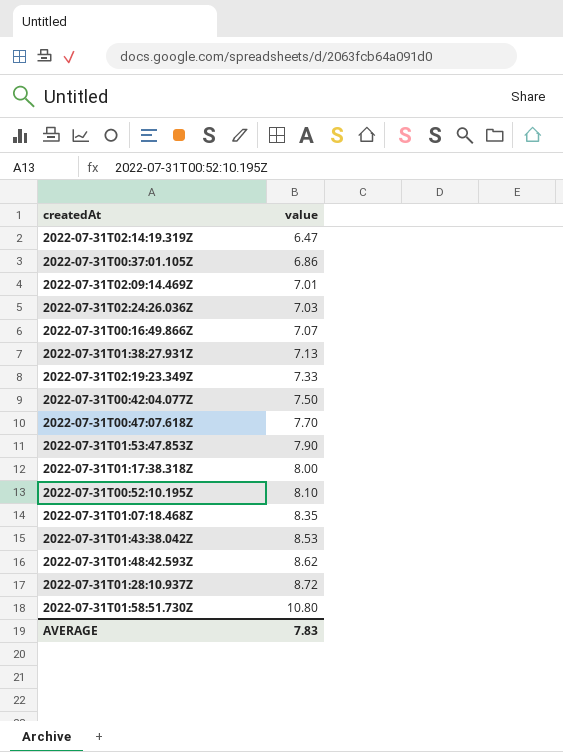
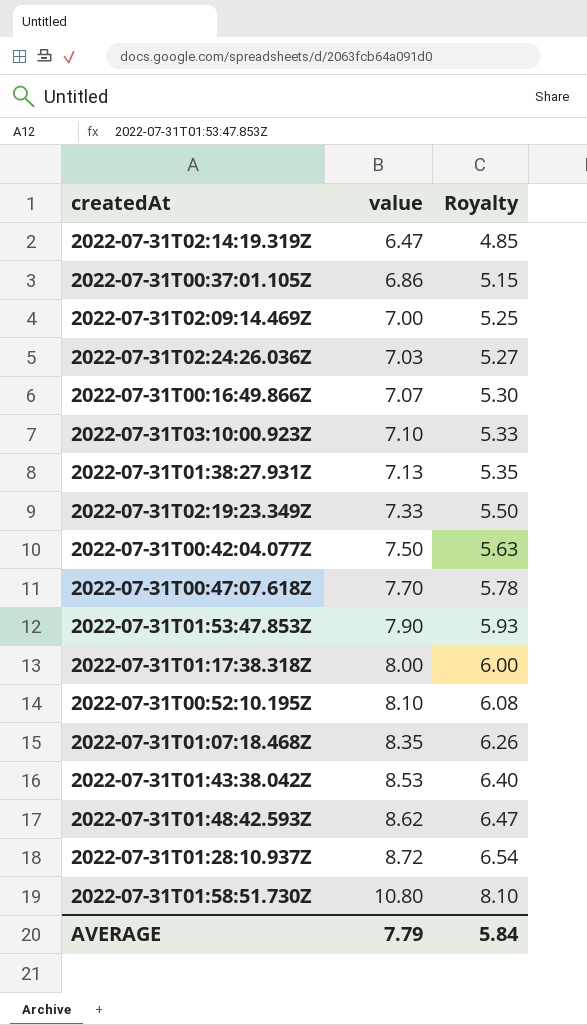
column Royalty | formula: none -> [value] * 0.75
2022-07-31T02:09:14.469Z | value: 7.01 -> 7.00
row 2022-07-31T03:10:00.923Z: none -> 7.10 | 5.33
AVERAGE | value: 7.83 -> 7.79

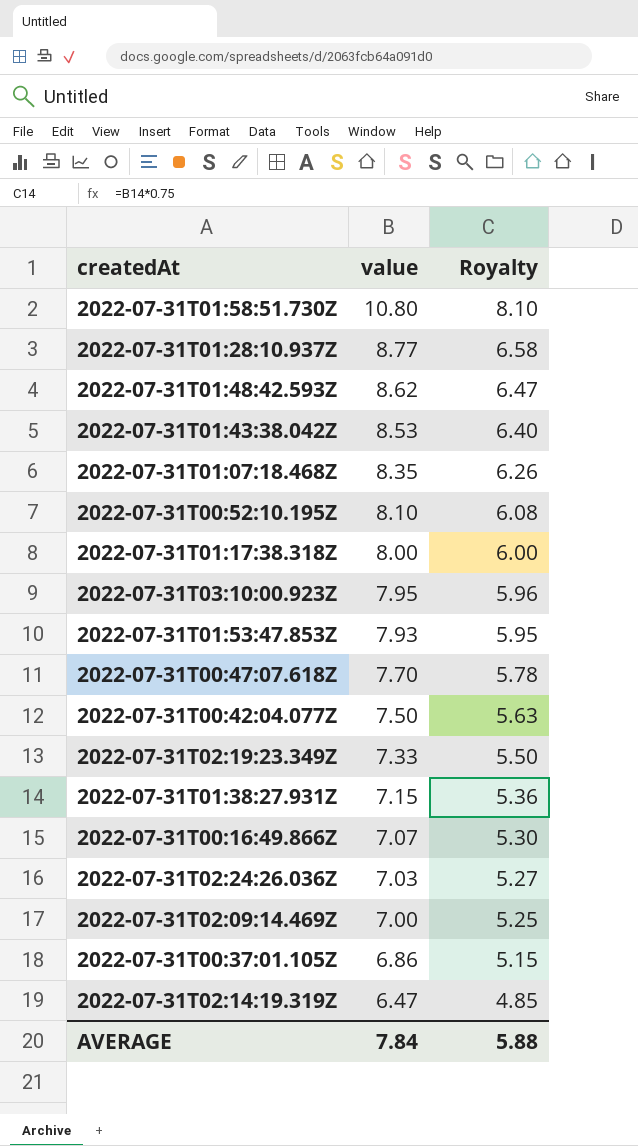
row order: value ascending -> value descending
2022-07-31T01:28:10.937Z | value: 8.72 -> 8.77
2022-07-31T01:28:10.937Z | Royalty: 6.54 -> 6.58
2022-07-31T03:10:00.923Z | value: 7.10 -> 7.95
2022-07-31T03:10:00.923Z | Royalty: 5.33 -> 5.96
2022-07-31T01:53:47.853Z | value: 7.90 -> 7.93
2022-07-31T01:53:47.853Z | Royalty: 5.93 -> 5.95
2022-07-31T01:38:27.931Z | value: 7.13 -> 7.15
2022-07-31T01:38:27.931Z | Royalty: 5.35 -> 5.36
AVERAGE | value: 7.79 -> 7.84
AVERAGE | Royalty: 5.84 -> 5.88

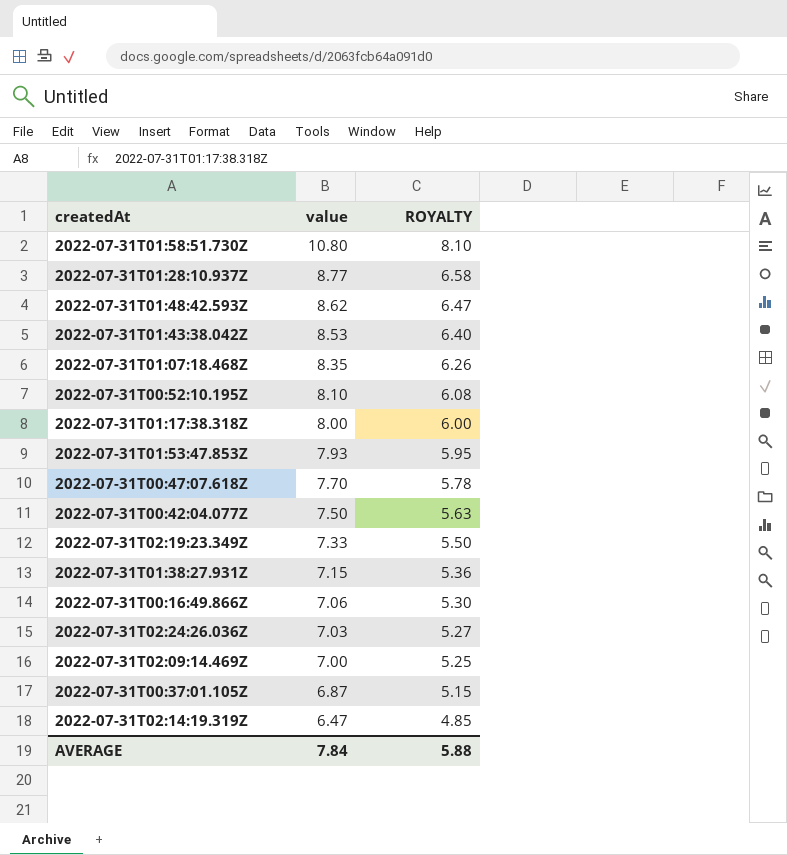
column name: Royalty -> ROYALTY
row 2022-07-31T03:10:00.923Z: 7.95 | 5.96 -> none
2022-07-31T00:16:49.866Z | value: 7.07 -> 7.06
2022-07-31T00:37:01.105Z | value: 6.86 -> 6.87

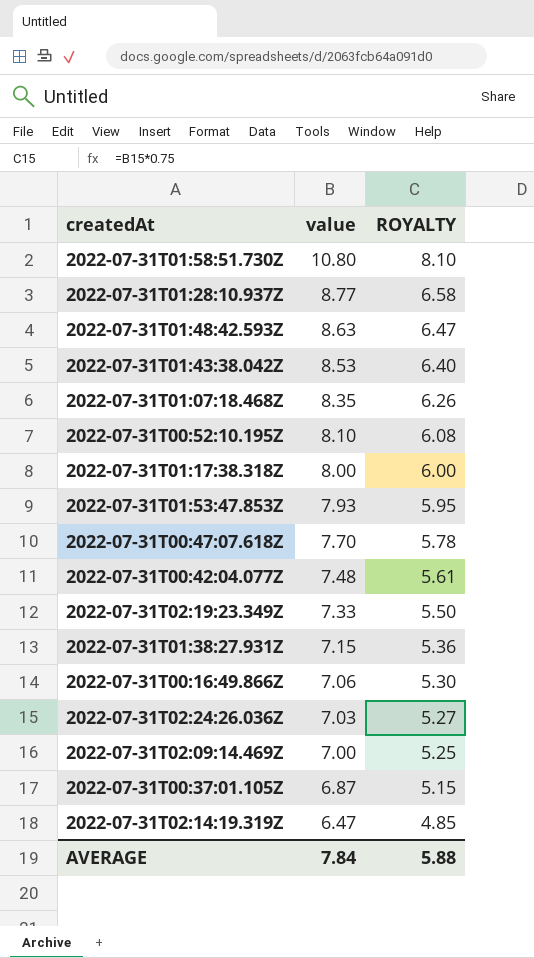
2022-07-31T01:48:42.593Z | value: 8.62 -> 8.63
2022-07-31T00:42:04.077Z | value: 7.50 -> 7.48
2022-07-31T00:42:04.077Z | ROYALTY: 5.63 -> 5.61

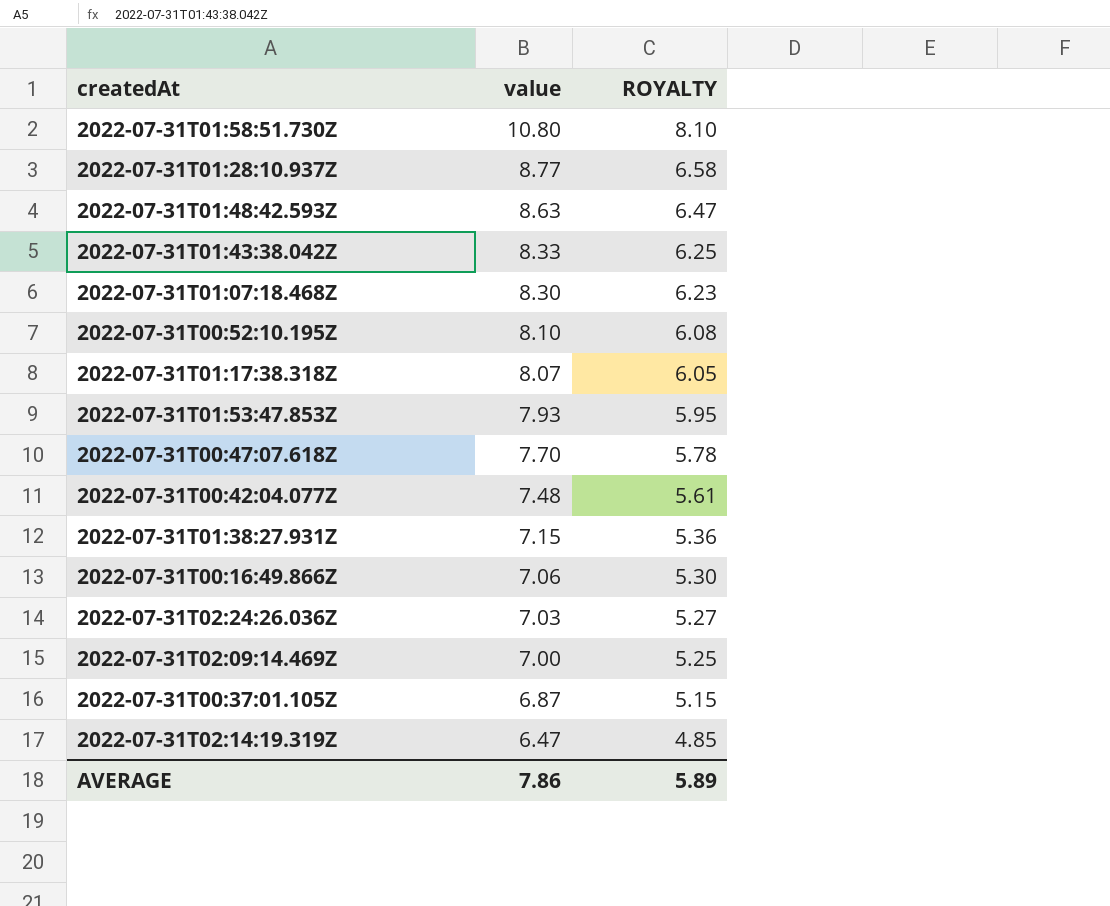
row 2022-07-31T02:19:23.349Z: 7.33 | 5.50 -> none
2022-07-31T01:43:38.042Z | value: 8.53 -> 8.33
2022-07-31T01:43:38.042Z | ROYALTY: 6.40 -> 6.25
2022-07-31T01:07:18.468Z | value: 8.35 -> 8.30
2022-07-31T01:07:18.468Z | ROYALTY: 6.26 -> 6.23
2022-07-31T01:17:38.318Z | value: 8.00 -> 8.07
2022-07-31T01:17:38.318Z | ROYALTY: 6.00 -> 6.05
AVERAGE | value: 7.84 -> 7.86
AVERAGE | ROYALTY: 5.88 -> 5.89

